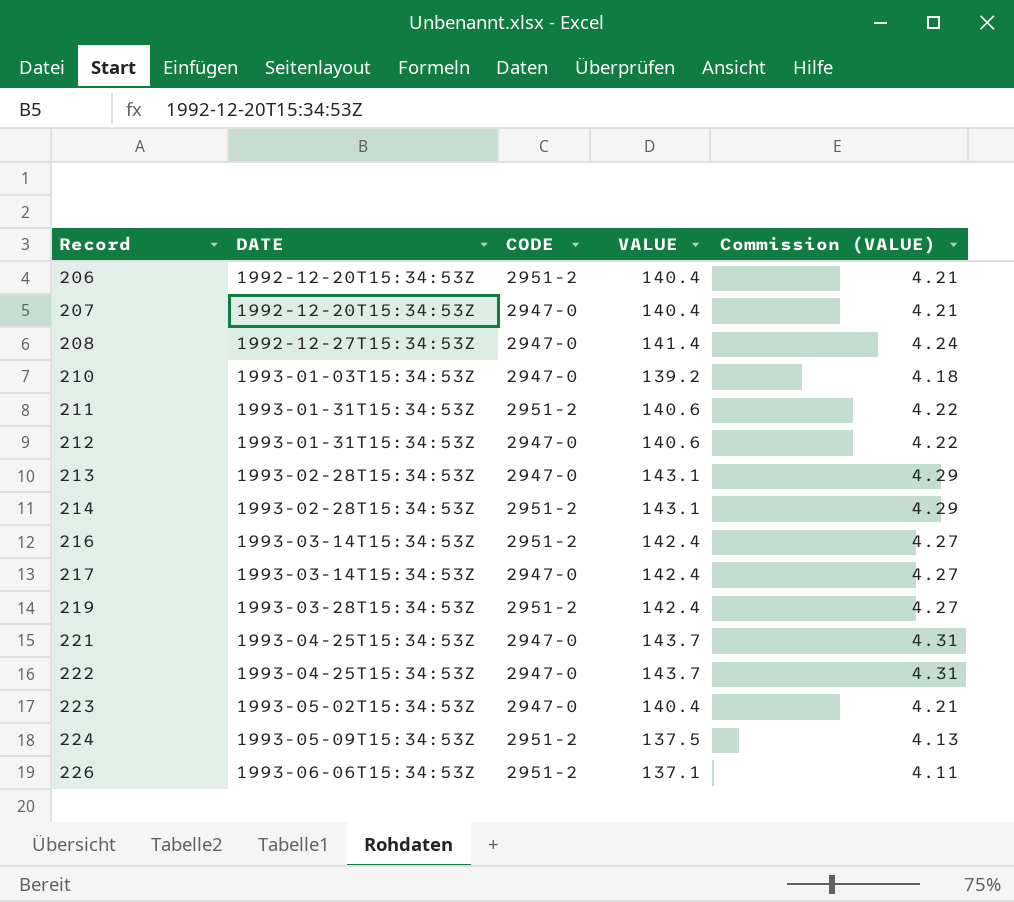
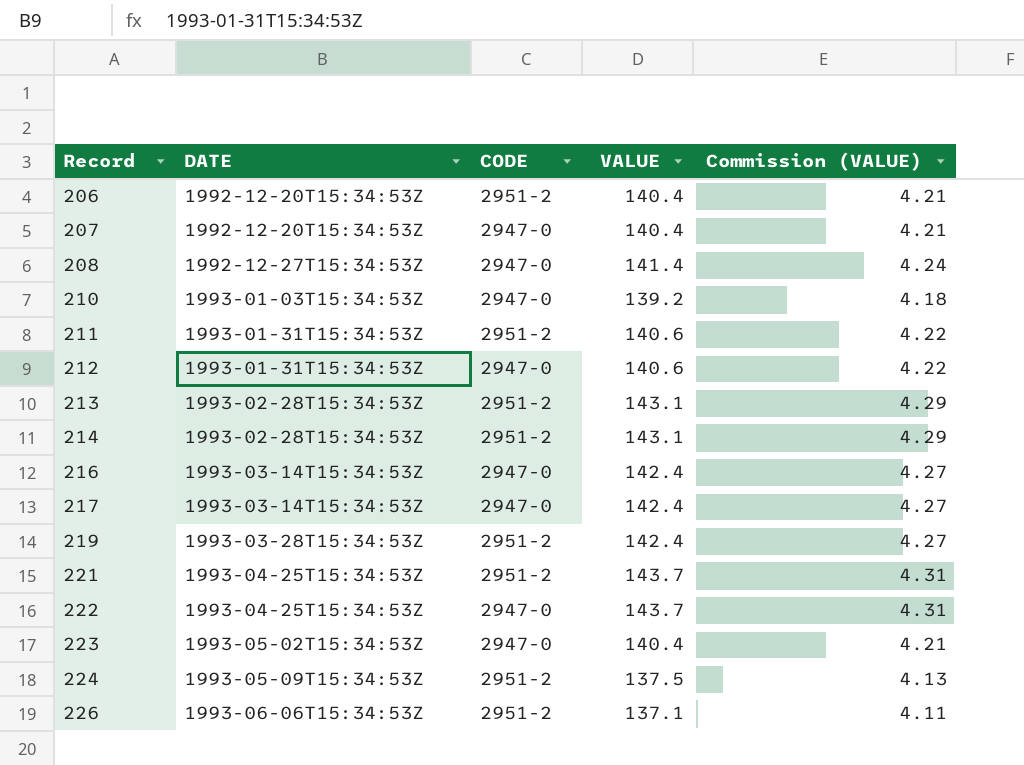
213 | CODE: 2947-0 -> 2951-2
216 | CODE: 2951-2 -> 2947-0
221 | CODE: 2947-0 -> 2951-2

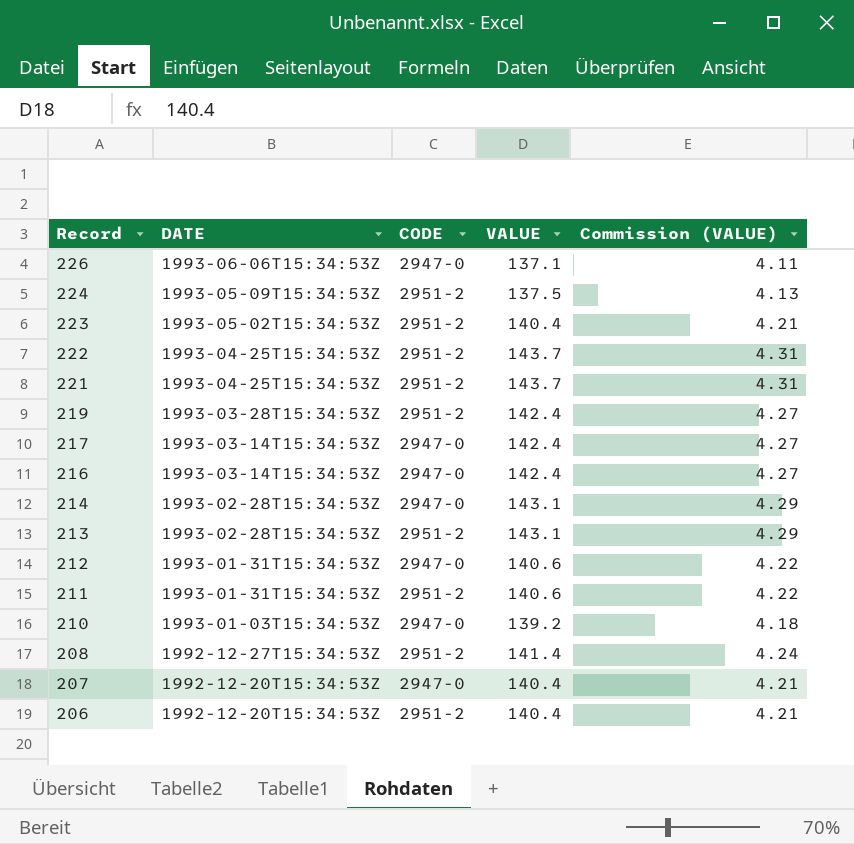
row order: Record ascending -> Record descending
226 | CODE: 2951-2 -> 2947-0
223 | CODE: 2947-0 -> 2951-2
222 | CODE: 2947-0 -> 2951-2
214 | CODE: 2951-2 -> 2947-0
208 | CODE: 2947-0 -> 2951-2

